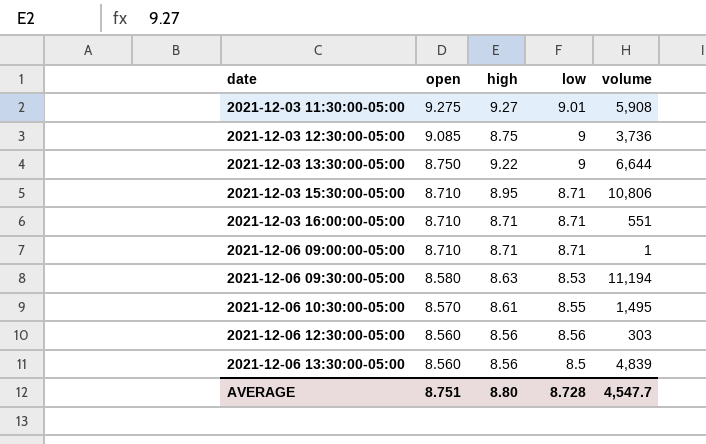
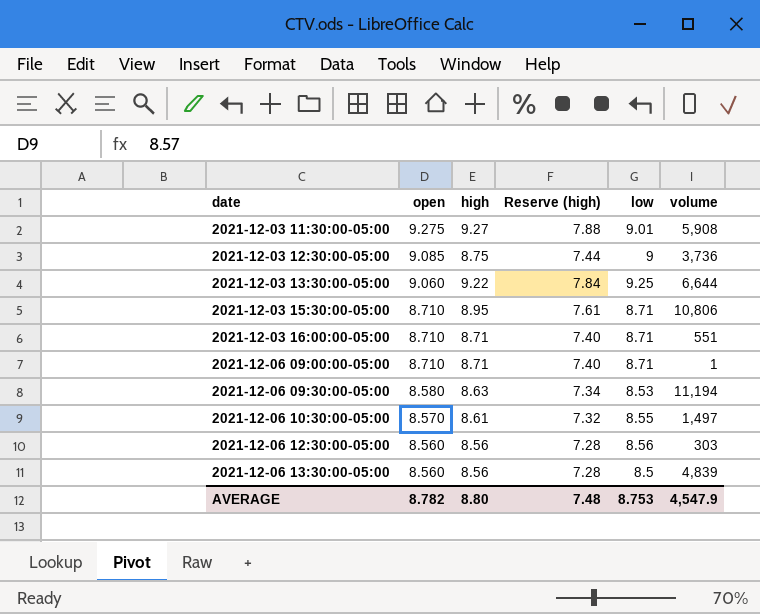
column Reserve (high) | formula: none -> [high] * 0.85
2021-12-03 13:30:00-05:00 | open: 8.750 -> 9.060
2021-12-03 13:30:00-05:00 | low: 9 -> 9.25
2021-12-06 10:30:00-05:00 | volume: 1,495 -> 1,497
AVERAGE | open: 8.751 -> 8.782
AVERAGE | low: 8.728 -> 8.753
AVERAGE | volume: 4,547.7 -> 4,547.9

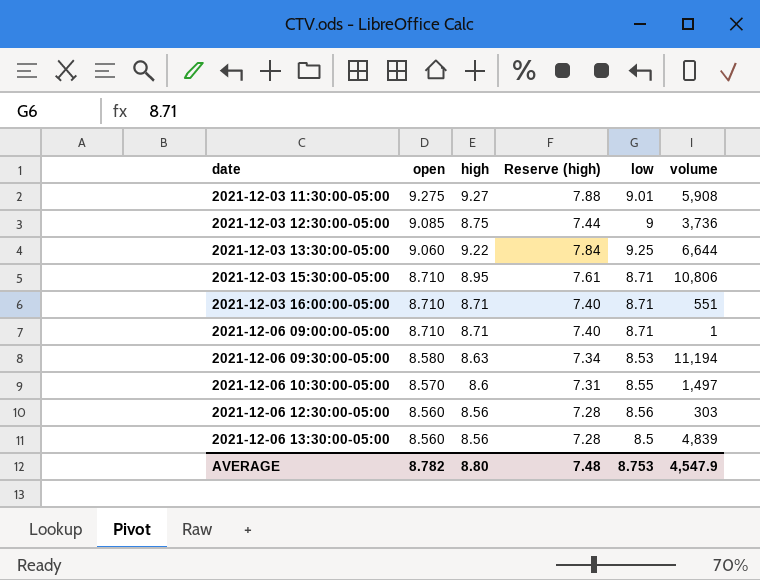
2021-12-06 10:30:00-05:00 | high: 8.61 -> 8.6
2021-12-06 10:30:00-05:00 | Reserve (high): 7.32 -> 7.31

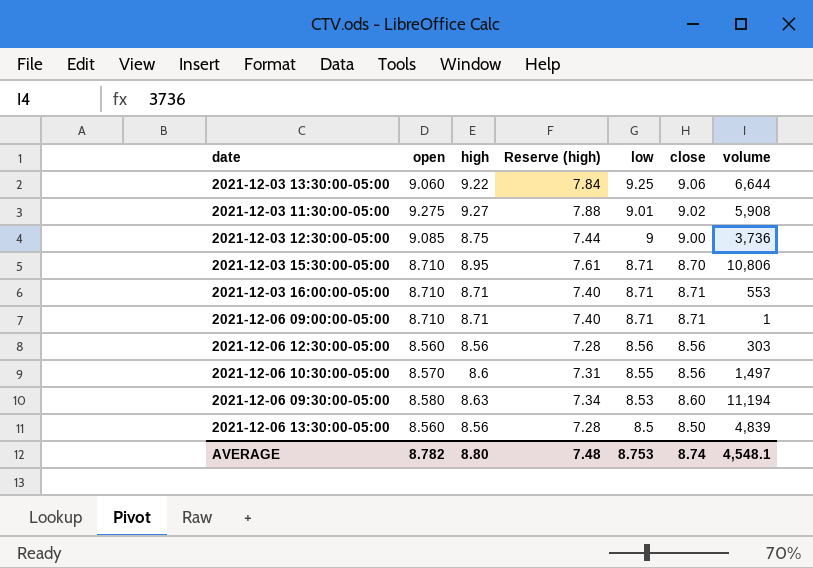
row order: date ascending -> low descending
column close | position: none -> 6
2021-12-03 16:00:00-05:00 | volume: 551 -> 553
AVERAGE | volume: 4,547.9 -> 4,548.1

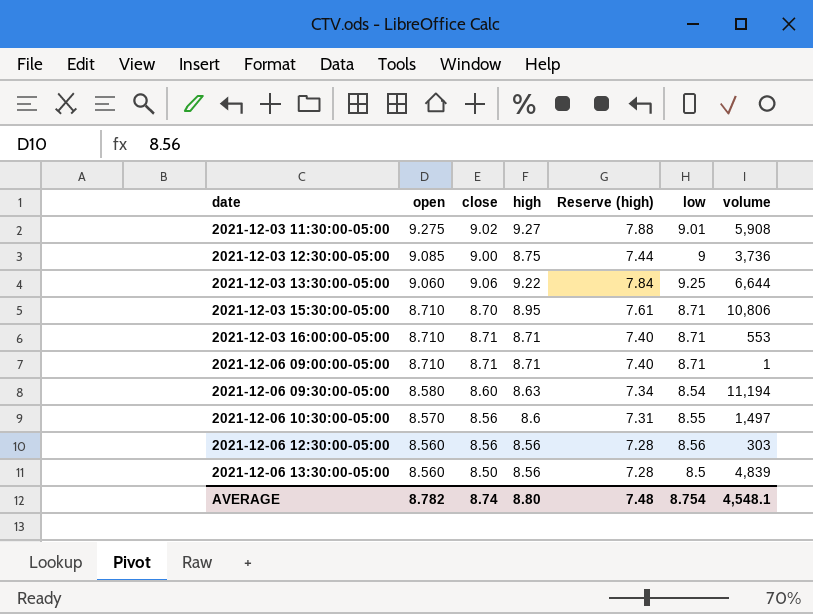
row order: low descending -> date ascending
column close | position: 6 -> 3
2021-12-06 09:30:00-05:00 | low: 8.53 -> 8.54
AVERAGE | low: 8.753 -> 8.754

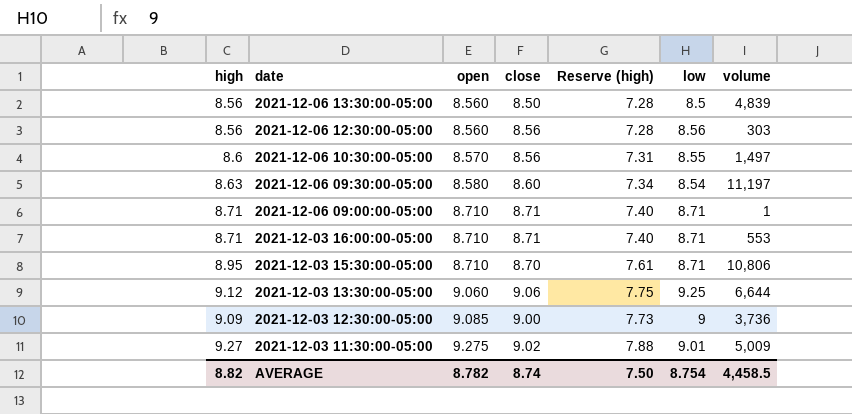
row order: date ascending -> date descending
column high | position: 4 -> 1
2021-12-06 09:30:00-05:00 | volume: 11,194 -> 11,197
2021-12-03 13:30:00-05:00 | high: 9.22 -> 9.12
2021-12-03 13:30:00-05:00 | Reserve (high): 7.84 -> 7.75
2021-12-03 12:30:00-05:00 | high: 8.75 -> 9.09
2021-12-03 12:30:00-05:00 | Reserve (high): 7.44 -> 7.73
2021-12-03 11:30:00-05:00 | volume: 5,908 -> 5,009
AVERAGE | high: 8.80 -> 8.82
AVERAGE | Reserve (high): 7.48 -> 7.50
AVERAGE | volume: 4,548.1 -> 4,458.5

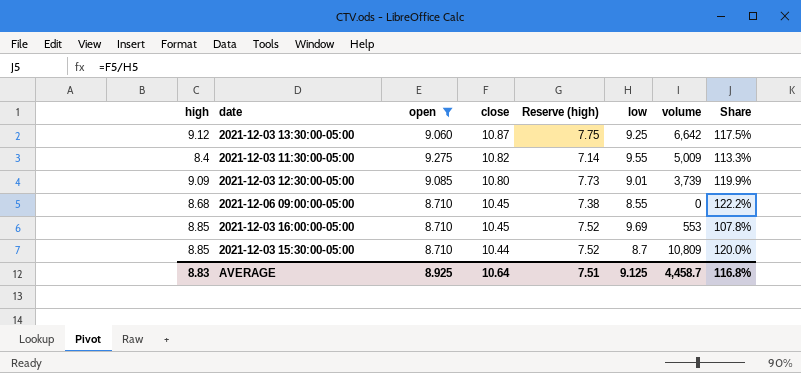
filter: none -> open >= 8.710
row order: date descending -> close descending
column Share | formula: none -> [close] / [low]
2021-12-03 13:30:00-05:00 | close: 9.06 -> 10.87
2021-12-03 13:30:00-05:00 | volume: 6,644 -> 6,642
2021-12-03 11:30:00-05:00 | high: 9.27 -> 8.4
2021-12-03 11:30:00-05:00 | close: 9.02 -> 10.82
2021-12-03 11:30:00-05:00 | Reserve (high): 7.88 -> 7.14
2021-12-03 11:30:00-05:00 | low: 9.01 -> 9.55
2021-12-03 12:30:00-05:00 | close: 9.00 -> 10.80
2021-12-03 12:30:00-05:00 | low: 9 -> 9.01
2021-12-03 12:30:00-05:00 | volume: 3,736 -> 3,739
2021-12-06 09:00:00-05:00 | high: 8.71 -> 8.68
2021-12-06 09:00:00-05:00 | close: 8.71 -> 10.45
2021-12-06 09:00:00-05:00 | Reserve (high): 7.40 -> 7.38
2021-12-06 09:00:00-05:00 | low: 8.71 -> 8.55
2021-12-06 09:00:00-05:00 | volume: 1 -> 0
2021-12-03 16:00:00-05:00 | high: 8.71 -> 8.85
2021-12-03 16:00:00-05:00 | close: 8.71 -> 10.45
2021-12-03 16:00:00-05:00 | Reserve (high): 7.40 -> 7.52
2021-12-03 16:00:00-05:00 | low: 8.71 -> 9.69
2021-12-03 15:30:00-05:00 | high: 8.95 -> 8.85
2021-12-03 15:30:00-05:00 | close: 8.70 -> 10.44
2021-12-03 15:30:00-05:00 | Reserve (high): 7.61 -> 7.52
2021-12-03 15:30:00-05:00 | low: 8.71 -> 8.7
2021-12-03 15:30:00-05:00 | volume: 10,806 -> 10,809
AVERAGE | high: 8.82 -> 8.83
AVERAGE | open: 8.782 -> 8.925
AVERAGE | close: 8.74 -> 10.64
AVERAGE | Reserve (high): 7.50 -> 7.51
AVERAGE | low: 8.754 -> 9.125
AVERAGE | volume: 4,458.5 -> 4,458.7

